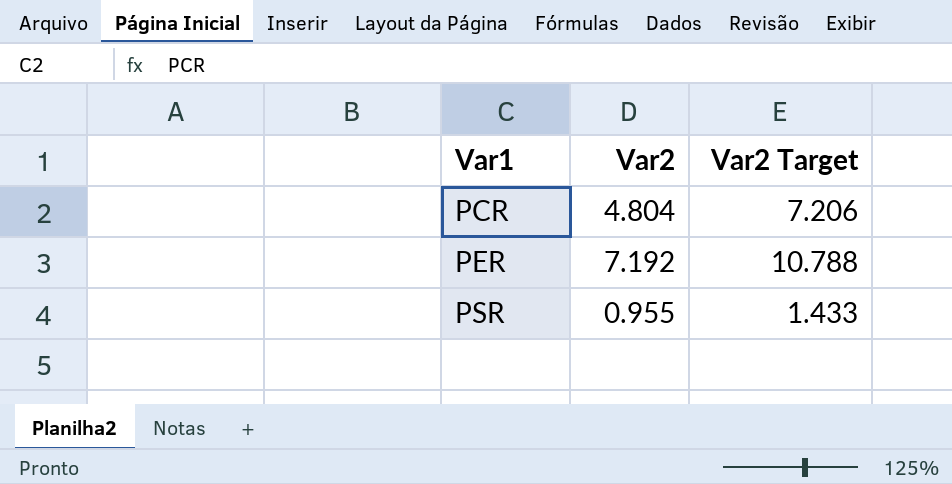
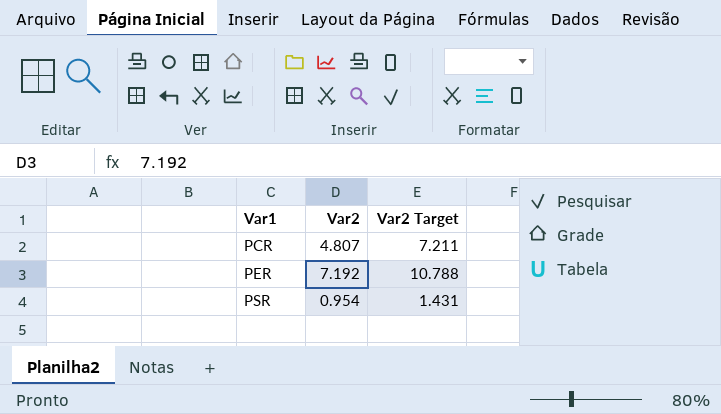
PCR | Var2: 4.804 -> 4.807
PCR | Var2 Target: 7.206 -> 7.211
PSR | Var2: 0.955 -> 0.954
PSR | Var2 Target: 1.433 -> 1.431

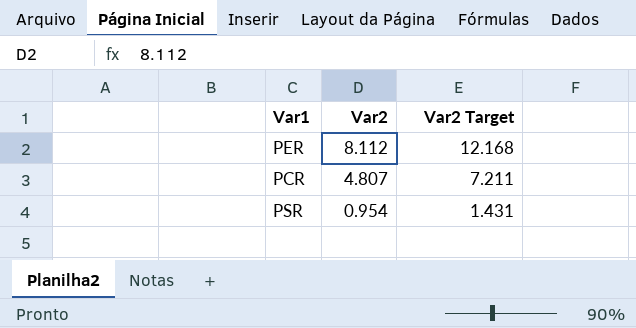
row order: Var1 ascending -> Var2 descending
PER | Var2: 7.192 -> 8.112
PER | Var2 Target: 10.788 -> 12.168

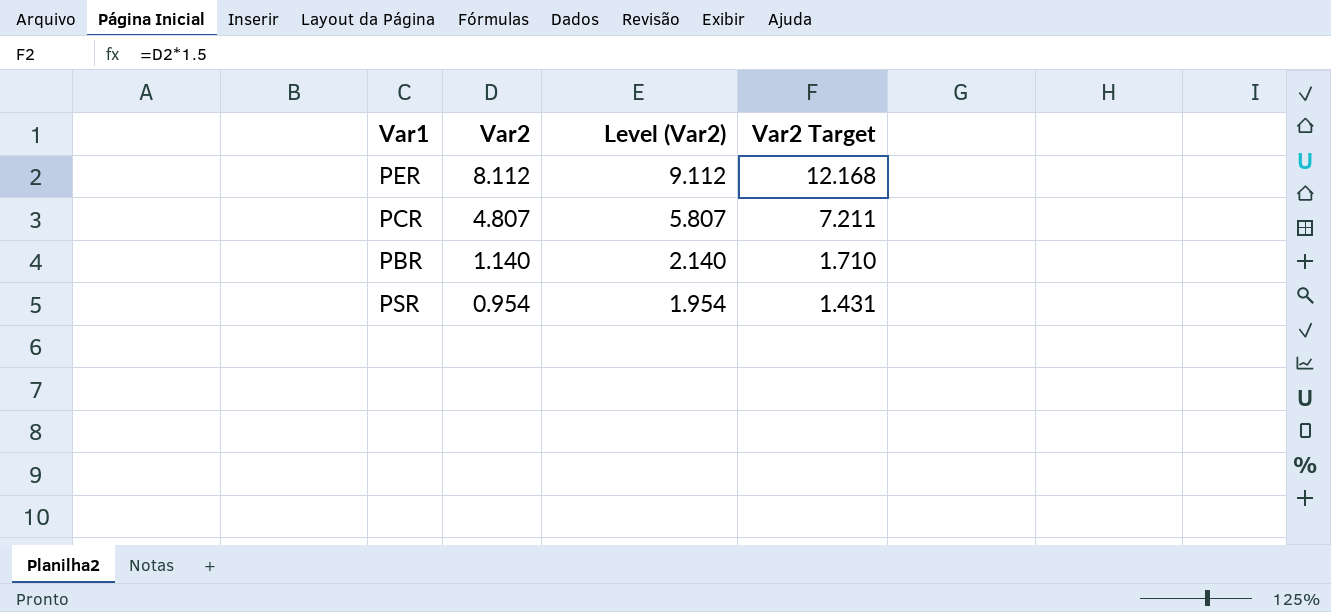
column Level (Var2) | formula: none -> [Var2] + 1
row PBR: none -> 1.140 | 2.140 | 1.710

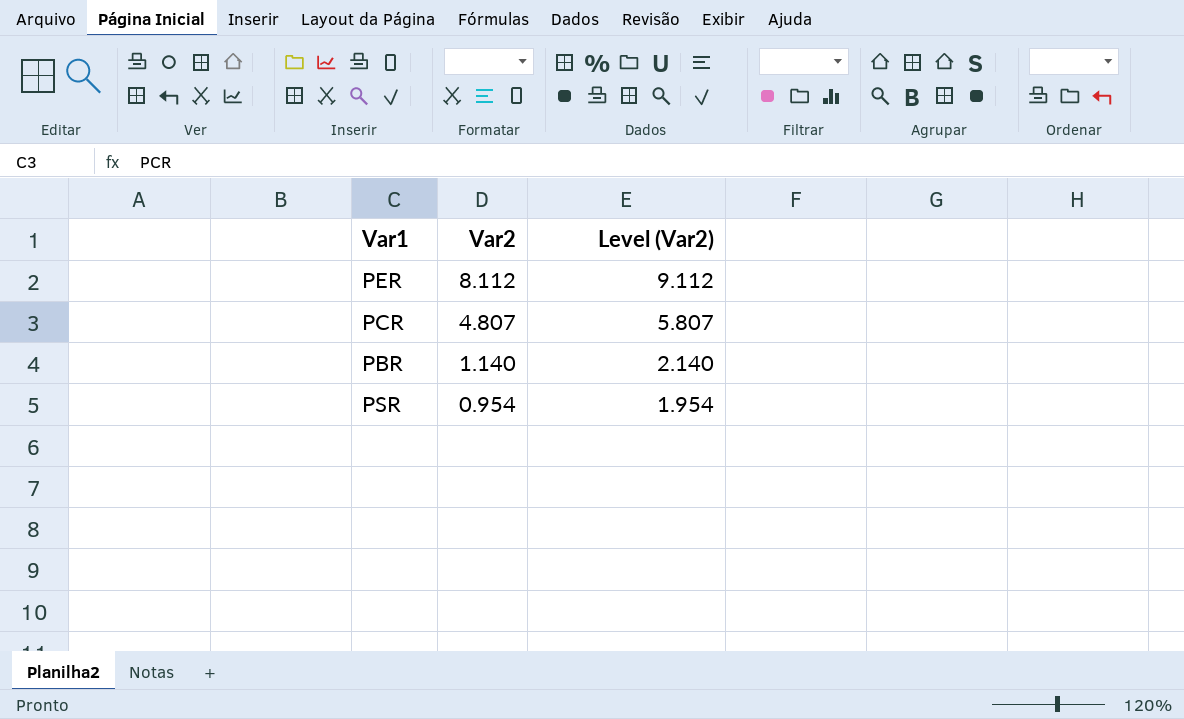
column Var2 Target | formula: [Var2] * 1.5 -> none

